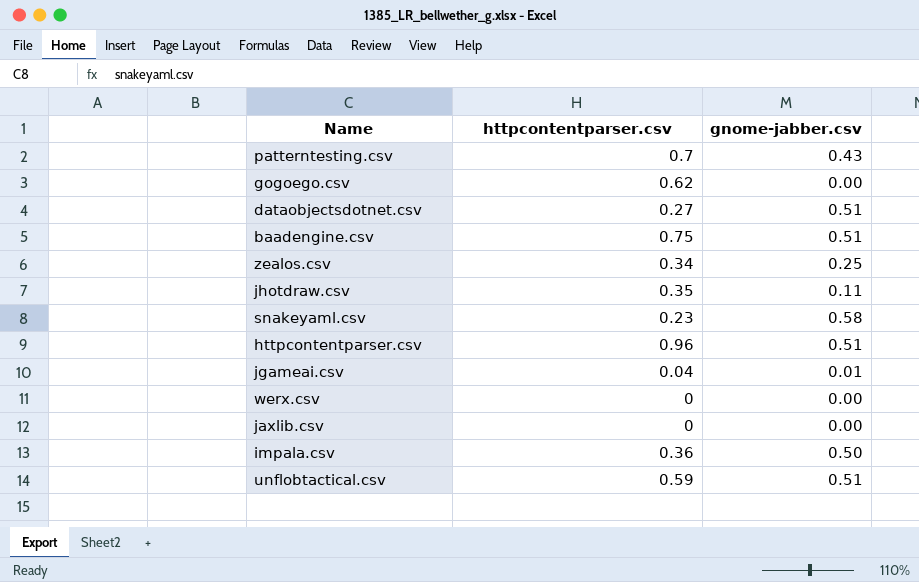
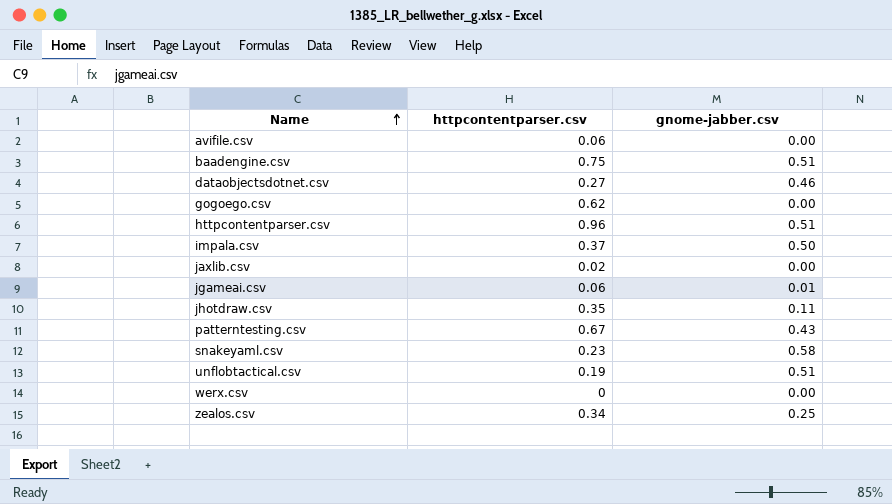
row order: none -> Name ascending
row avifile.csv: none -> 0.06 | 0.00
dataobjectsdotnet.csv | gnome-jabber.csv: 0.51 -> 0.46
impala.csv | httpcontentparser.csv: 0.36 -> 0.37
jaxlib.csv | httpcontentparser.csv: 0 -> 0.02
jgameai.csv | httpcontentparser.csv: 0.04 -> 0.06
patterntesting.csv | httpcontentparser.csv: 0.7 -> 0.67
unflobtactical.csv | httpcontentparser.csv: 0.59 -> 0.19

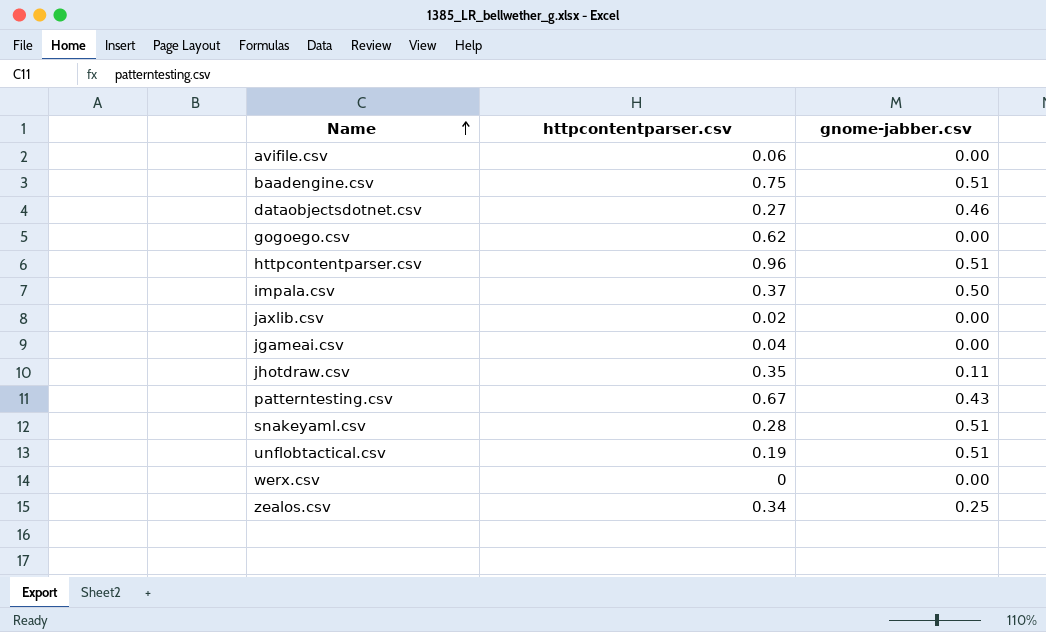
jgameai.csv | httpcontentparser.csv: 0.06 -> 0.04
jgameai.csv | gnome-jabber.csv: 0.01 -> 0.00
snakeyaml.csv | httpcontentparser.csv: 0.23 -> 0.28
snakeyaml.csv | gnome-jabber.csv: 0.58 -> 0.51

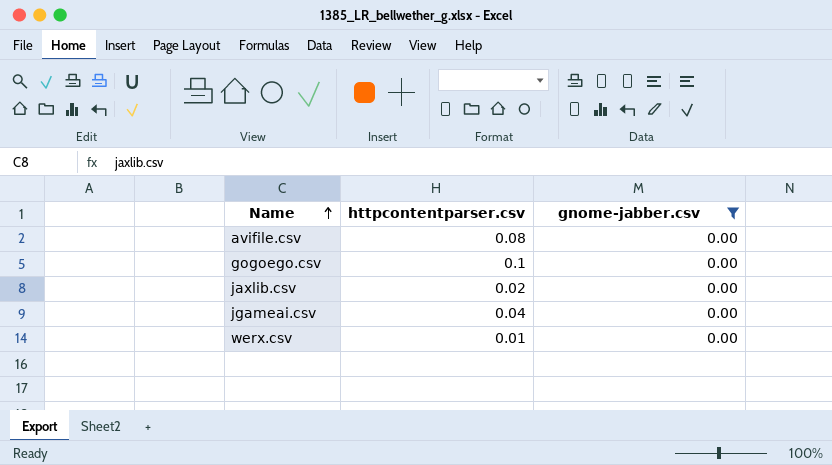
filter: none -> gnome-jabber.csv = 0.00
avifile.csv | httpcontentparser.csv: 0.06 -> 0.08
gogoego.csv | httpcontentparser.csv: 0.62 -> 0.1
werx.csv | httpcontentparser.csv: 0 -> 0.01

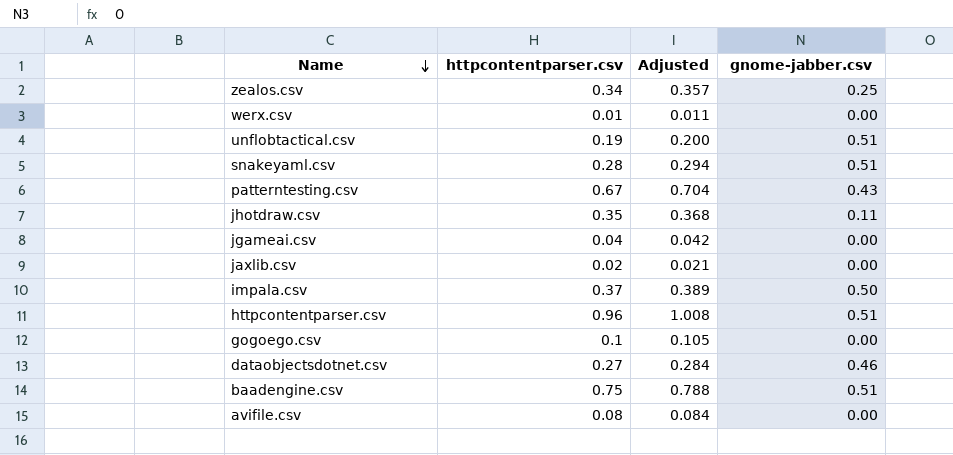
filter: gnome-jabber.csv = 0.00 -> none
row order: Name ascending -> Name descending
column Adjusted | formula: none -> [httpcontentparser.csv] * 1.05

